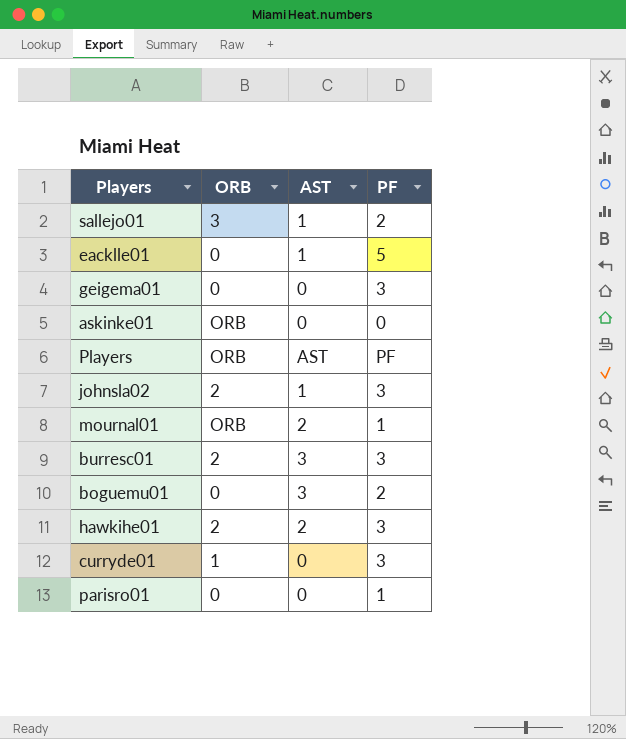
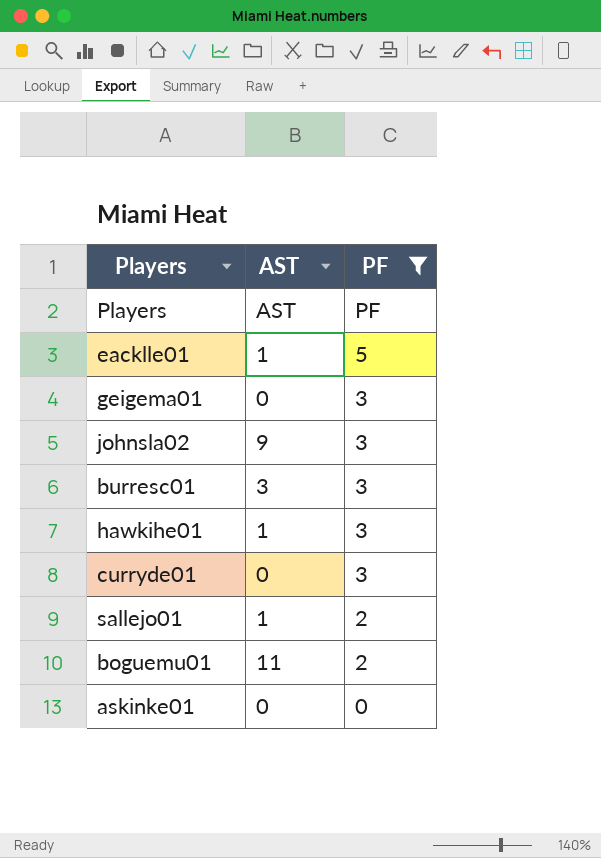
filter: none -> PF != 1
row order: none -> PF descending
column ORB | position: 2 -> none
johnsla02 | AST: 1 -> 9
hawkihe01 | AST: 2 -> 1
boguemu01 | AST: 3 -> 11

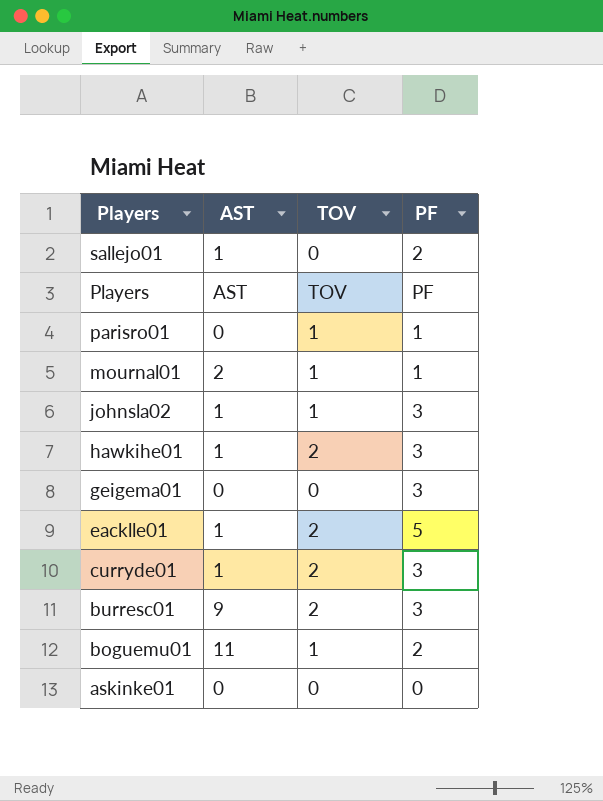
filter: PF != 1 -> none
row order: PF descending -> Players descending
column TOV | position: none -> 3
johnsla02 | AST: 9 -> 1
curryde01 | AST: 0 -> 1
burresc01 | AST: 3 -> 9

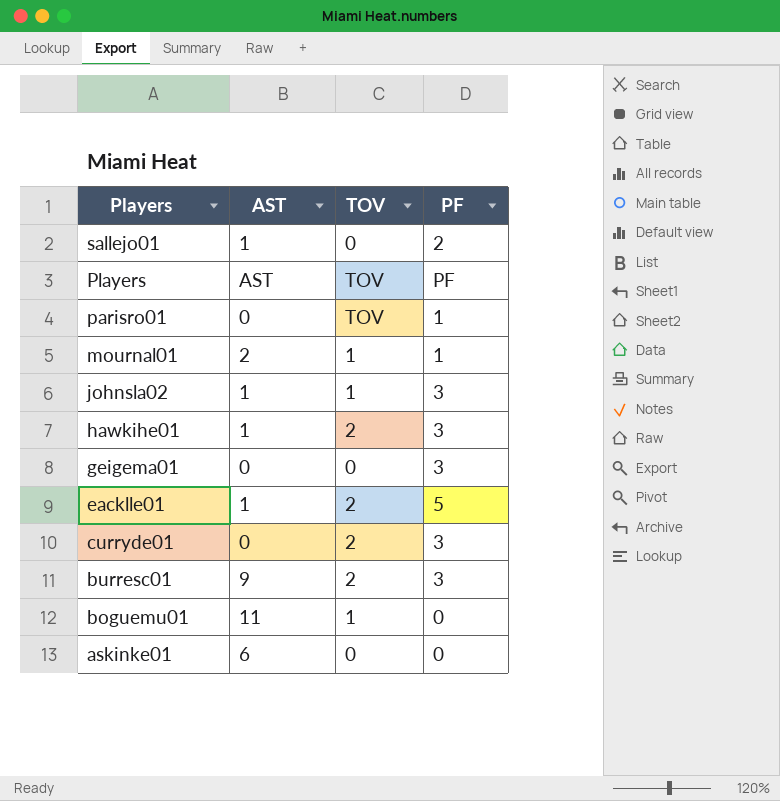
parisro01 | TOV: 1 -> TOV
curryde01 | AST: 1 -> 0
boguemu01 | PF: 2 -> 0
askinke01 | AST: 0 -> 6

